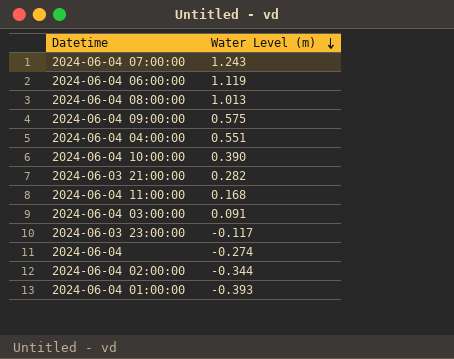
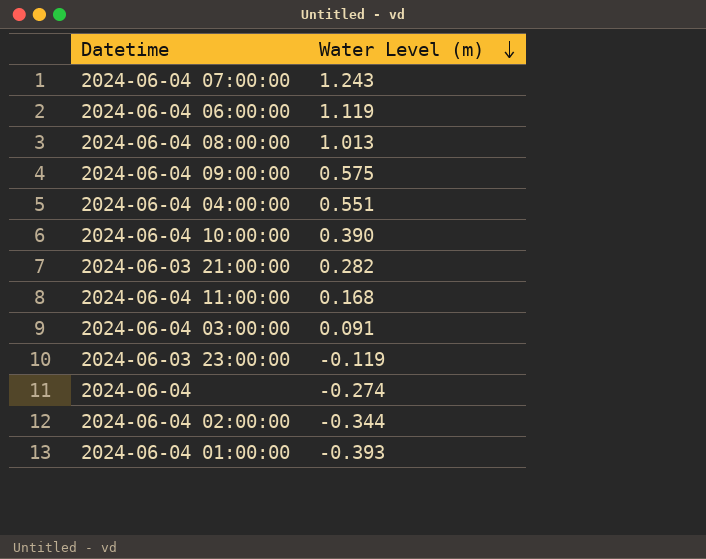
2024-06-03 23:00:00 | Water Level (m): -0.117 -> -0.119

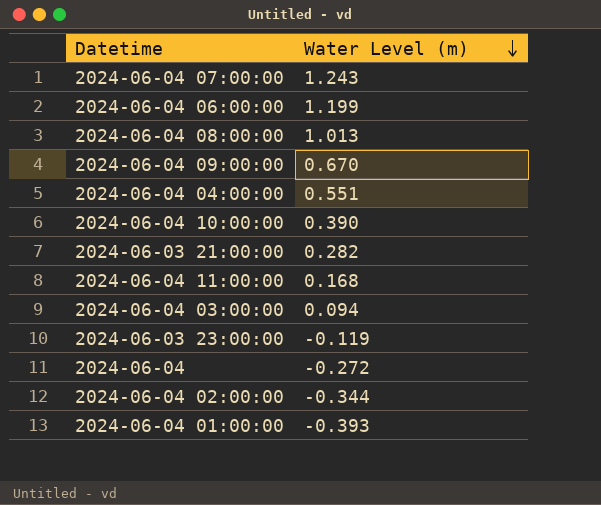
2024-06-04 06:00:00 | Water Level (m): 1.119 -> 1.199
2024-06-04 09:00:00 | Water Level (m): 0.575 -> 0.670
2024-06-04 03:00:00 | Water Level (m): 0.091 -> 0.094
2024-06-04 | Water Level (m): -0.274 -> -0.272

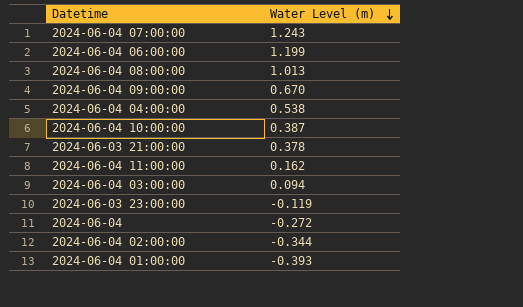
2024-06-04 04:00:00 | Water Level (m): 0.551 -> 0.538
2024-06-04 10:00:00 | Water Level (m): 0.390 -> 0.387
2024-06-03 21:00:00 | Water Level (m): 0.282 -> 0.378
2024-06-04 11:00:00 | Water Level (m): 0.168 -> 0.162

